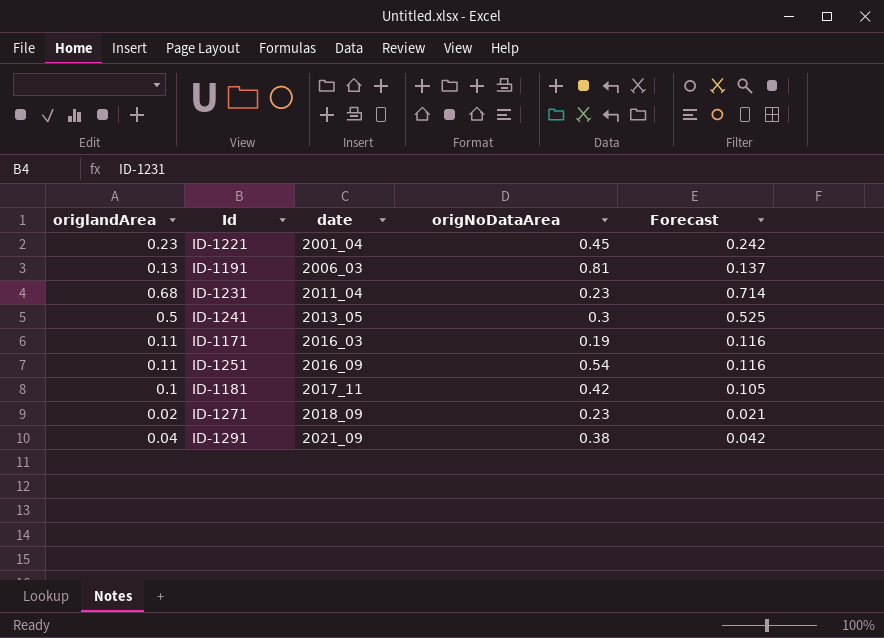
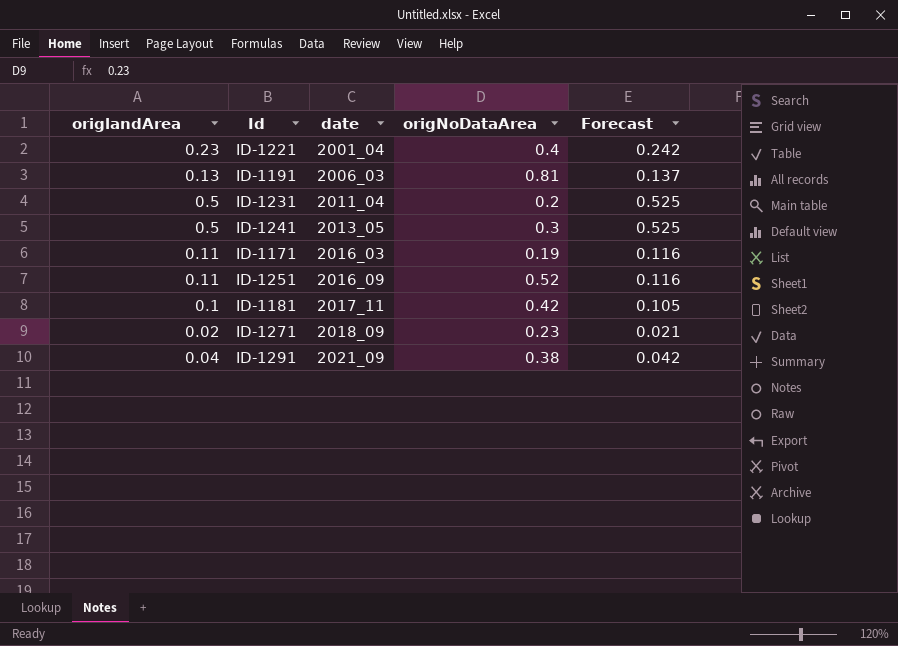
ID-1221 | origNoDataArea: 0.45 -> 0.4
ID-1231 | origlandArea: 0.68 -> 0.5
ID-1231 | origNoDataArea: 0.23 -> 0.2
ID-1231 | Forecast: 0.714 -> 0.525
ID-1251 | origNoDataArea: 0.54 -> 0.52

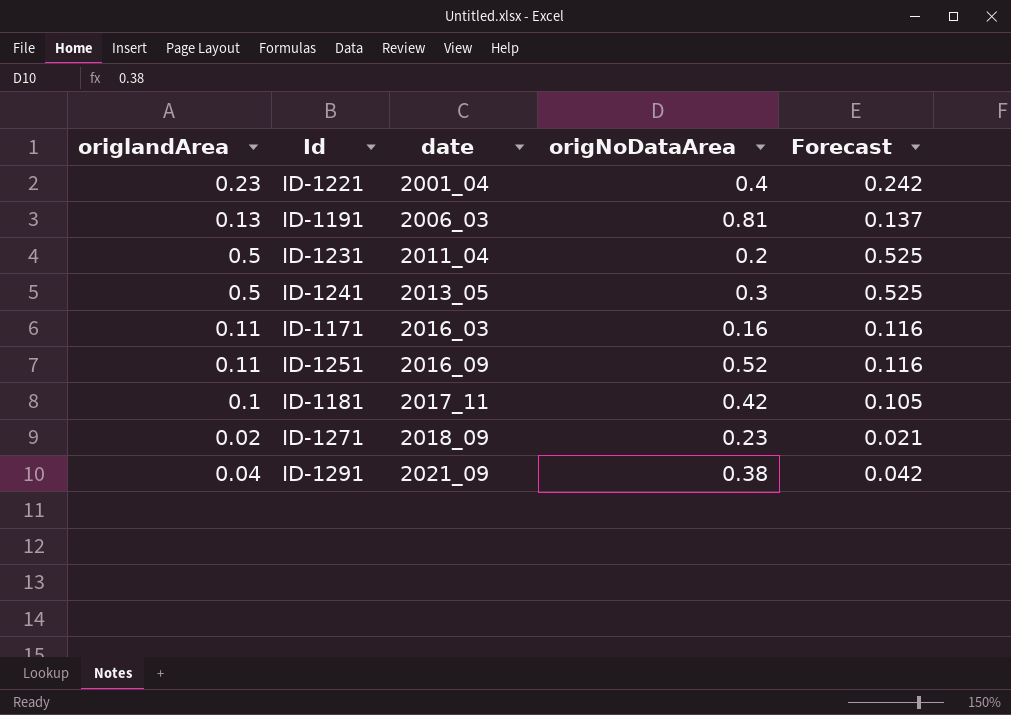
ID-1171 | origNoDataArea: 0.19 -> 0.16

